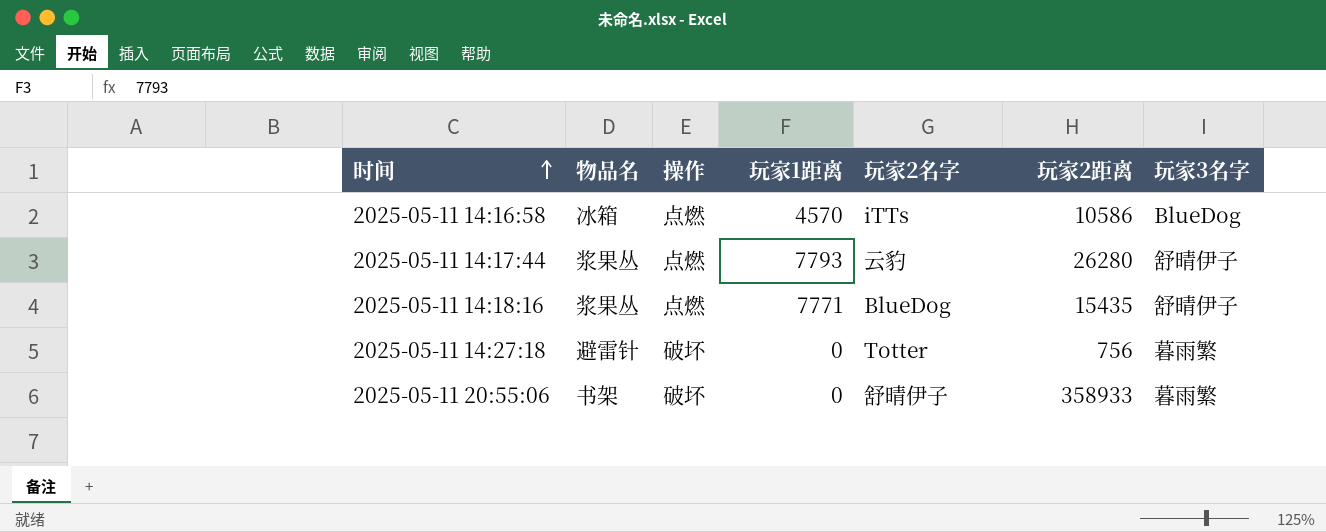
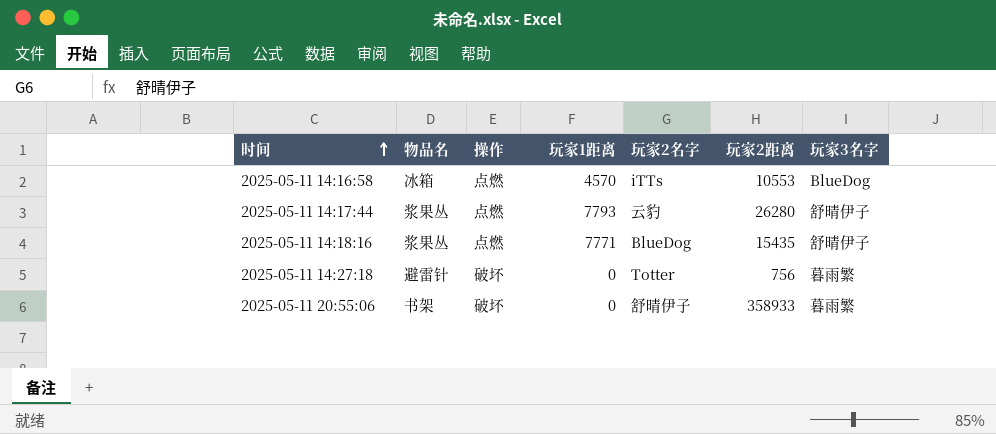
2025-05-11 14:16:58 | 玩家2距离: 10586 -> 10553

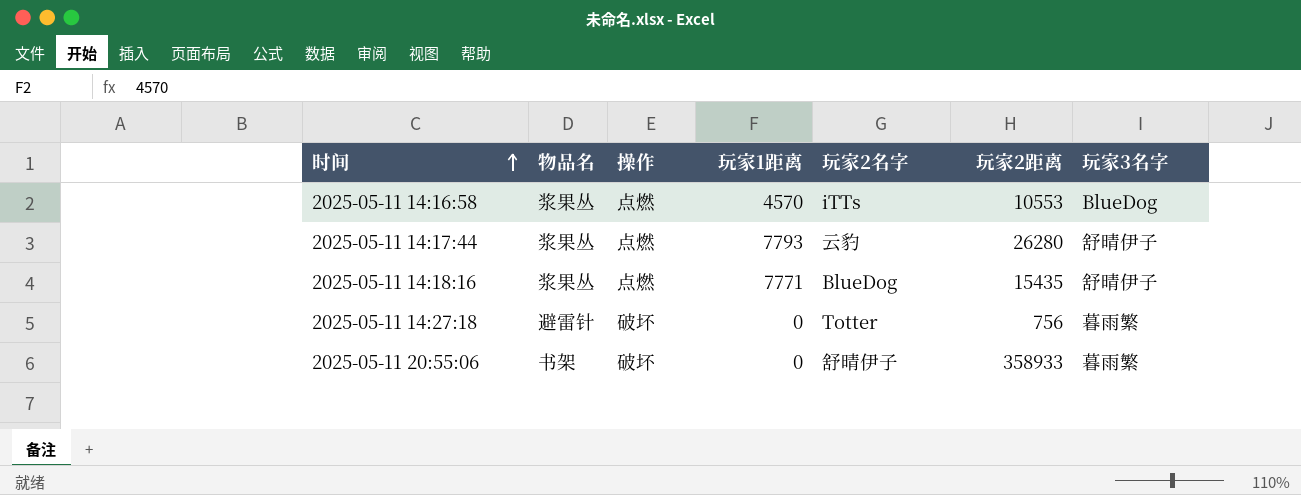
2025-05-11 14:16:58 | 物品名: 冰箱 -> 浆果丛

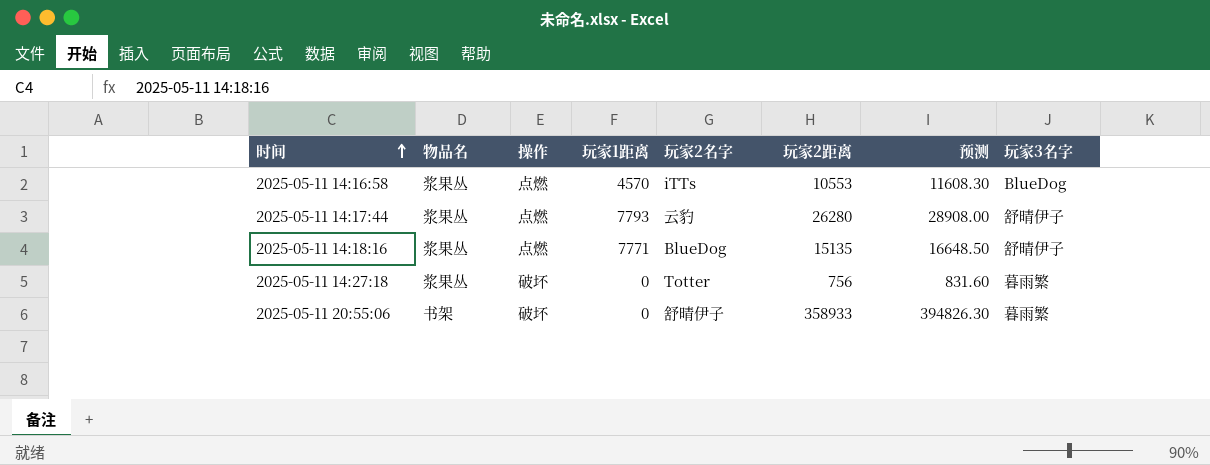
column 预测 | formula: none -> [玩家2距离] * 1.1
2025-05-11 14:18:16 | 玩家2距离: 15435 -> 15135
2025-05-11 14:27:18 | 物品名: 避雷针 -> 浆果丛

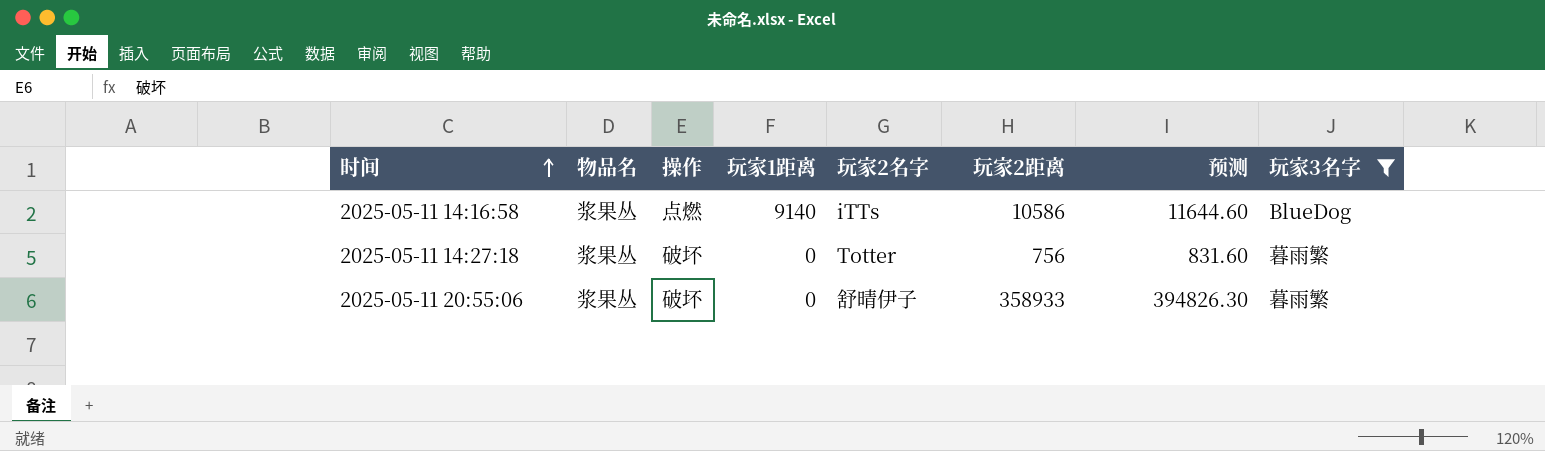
filter: none -> 玩家3名字 != 舒晴伊子
2025-05-11 14:16:58 | 玩家1距离: 4570 -> 9140
2025-05-11 14:16:58 | 玩家2距离: 10553 -> 10586
2025-05-11 14:16:58 | 预测: 11608.30 -> 11644.60
2025-05-11 20:55:06 | 物品名: 书架 -> 浆果丛

